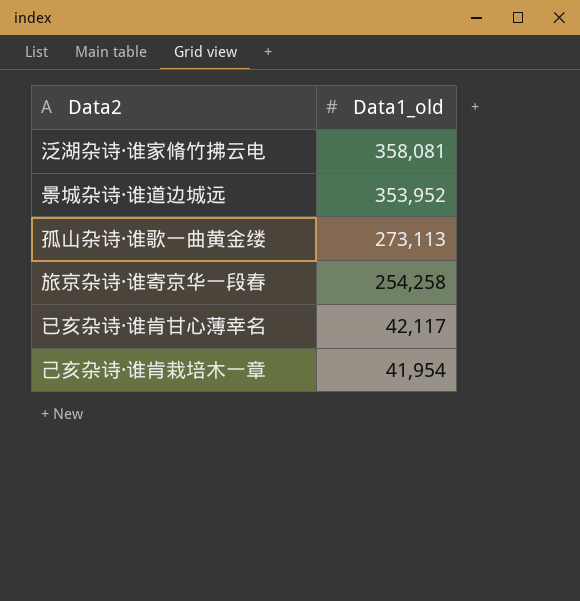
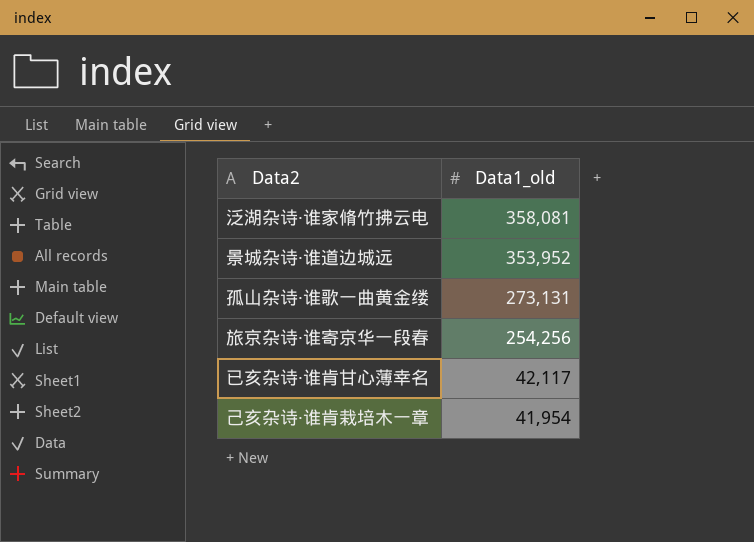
孤山杂诗·谁歌一曲黄金缕 | Data1_old: 273,113 -> 273,131
旅京杂诗·谁寄京华一段春 | Data1_old: 254,258 -> 254,256

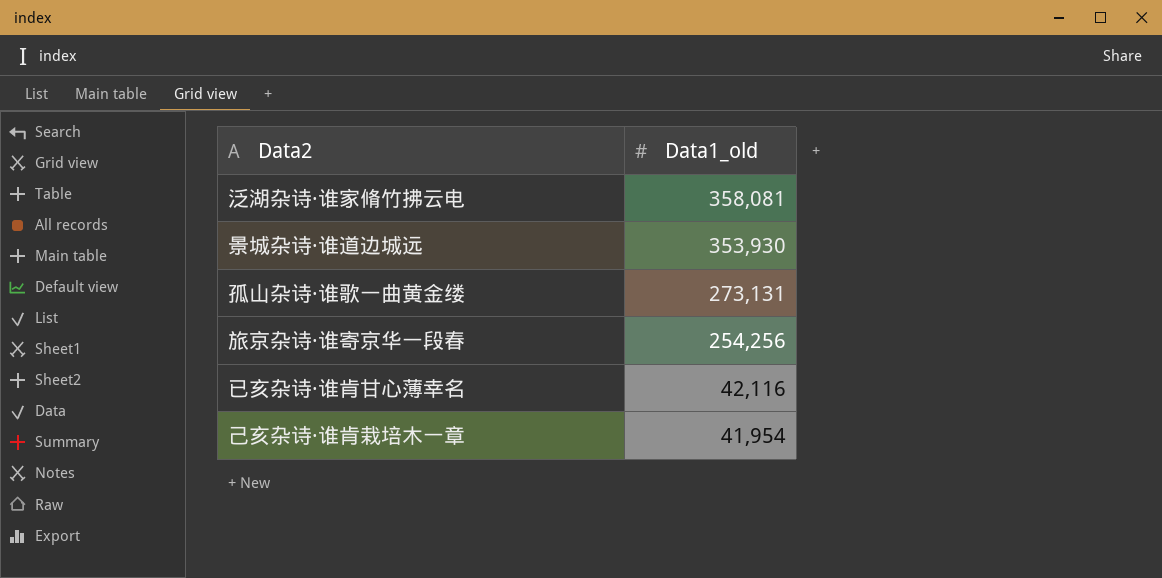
景城杂诗·谁道边城远 | Data1_old: 353,952 -> 353,930
已亥杂诗·谁肯甘心薄幸名 | Data1_old: 42,117 -> 42,116

